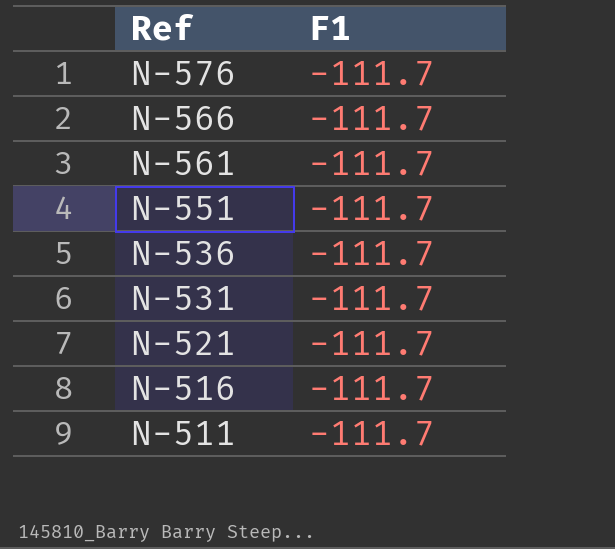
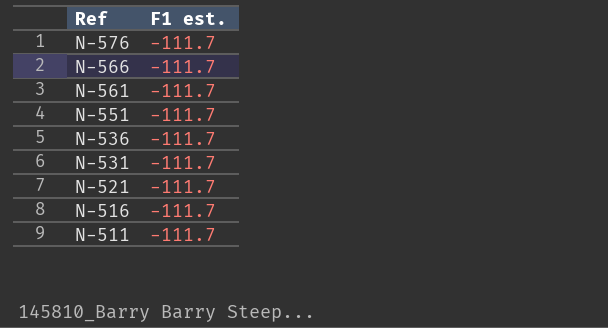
column name: F1 -> F1 est.

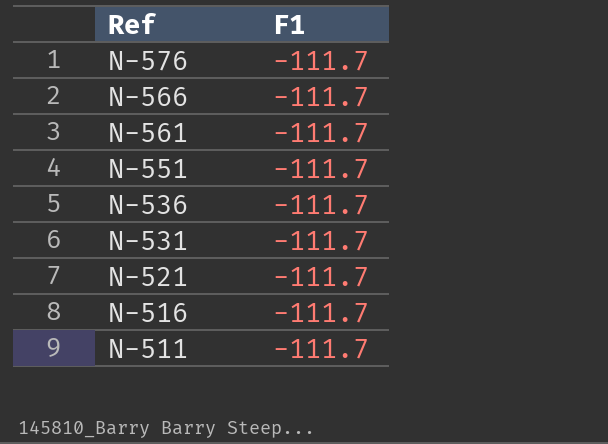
column name: F1 est. -> F1

